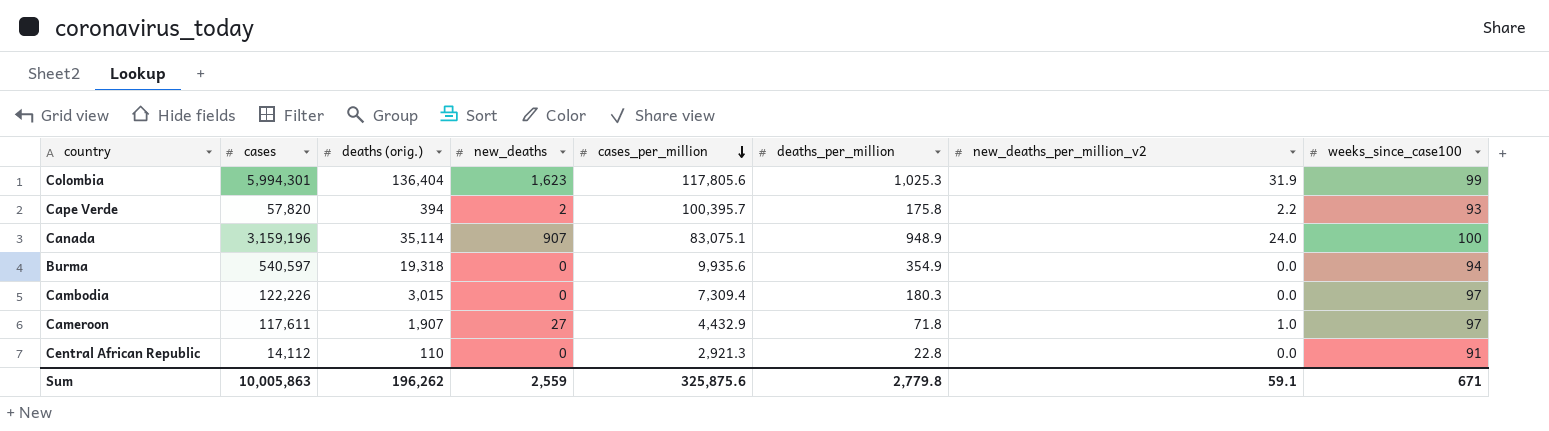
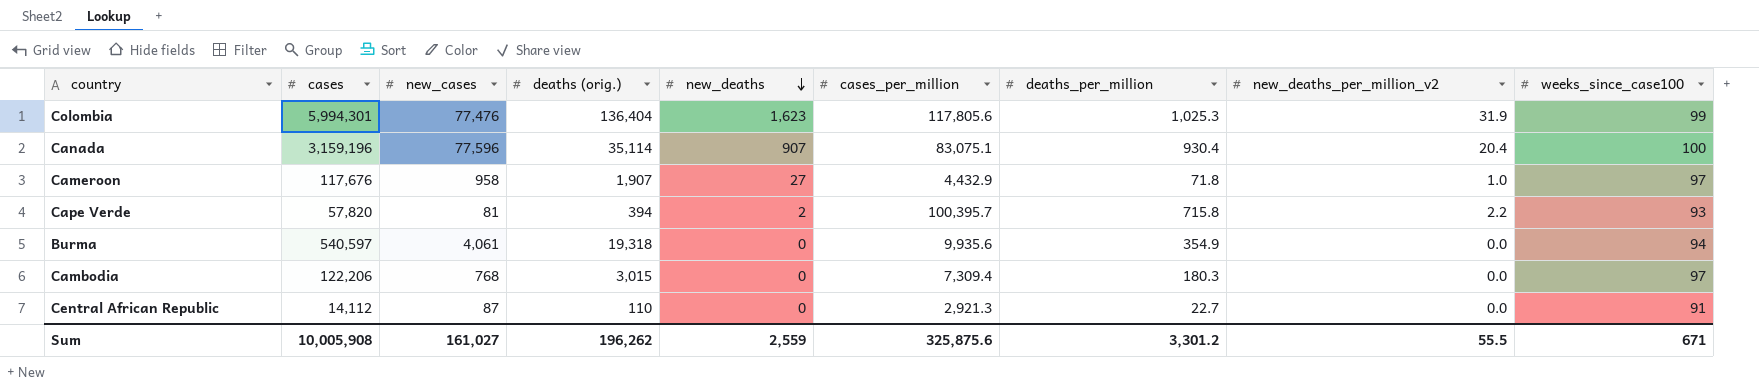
row order: cases_per_million descending -> new_deaths descending
column new_cases | position: none -> 3
Canada | deaths_per_million: 948.9 -> 930.4
Canada | new_deaths_per_million_v2: 24.0 -> 20.4
Cameroon | cases: 117,611 -> 117,676
Cape Verde | deaths_per_million: 175.8 -> 715.8
Cambodia | cases: 122,226 -> 122,206
Central African Republic | deaths_per_million: 22.8 -> 22.7
Sum | cases: 10,005,863 -> 10,005,908
Sum | deaths_per_million: 2,779.8 -> 3,301.2
Sum | new_deaths_per_million_v2: 59.1 -> 55.5

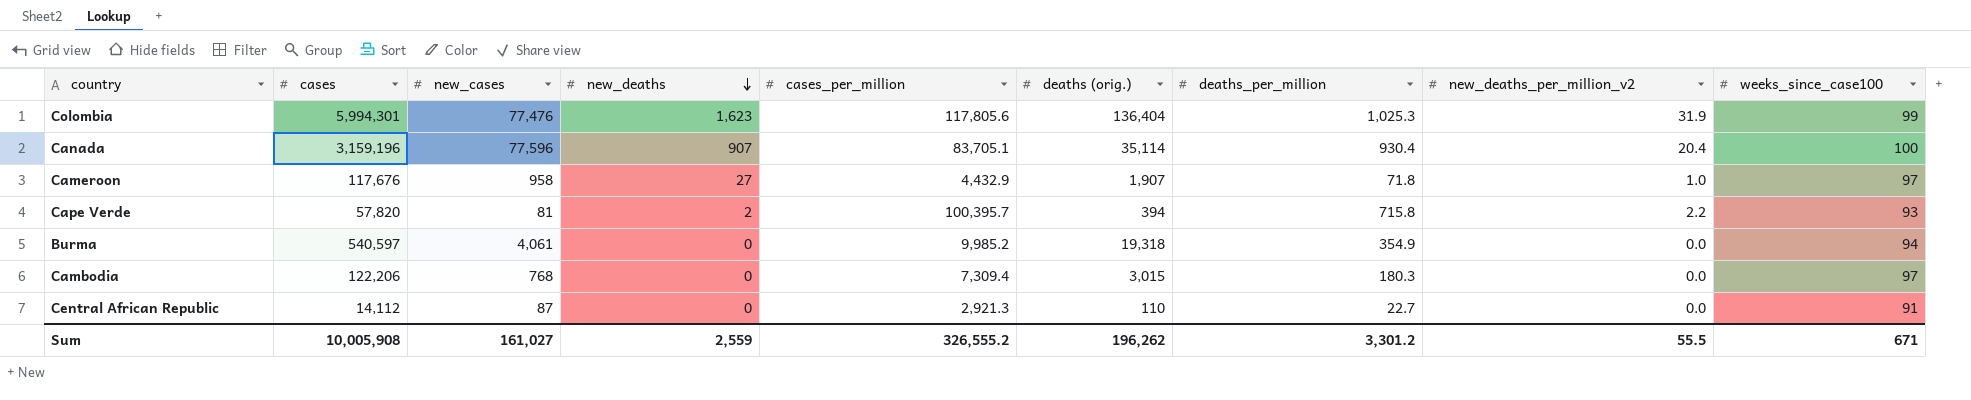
column deaths (orig.) | position: 4 -> 6
Canada | cases_per_million: 83,075.1 -> 83,705.1
Burma | cases_per_million: 9,935.6 -> 9,985.2
Sum | cases_per_million: 325,875.6 -> 326,555.2

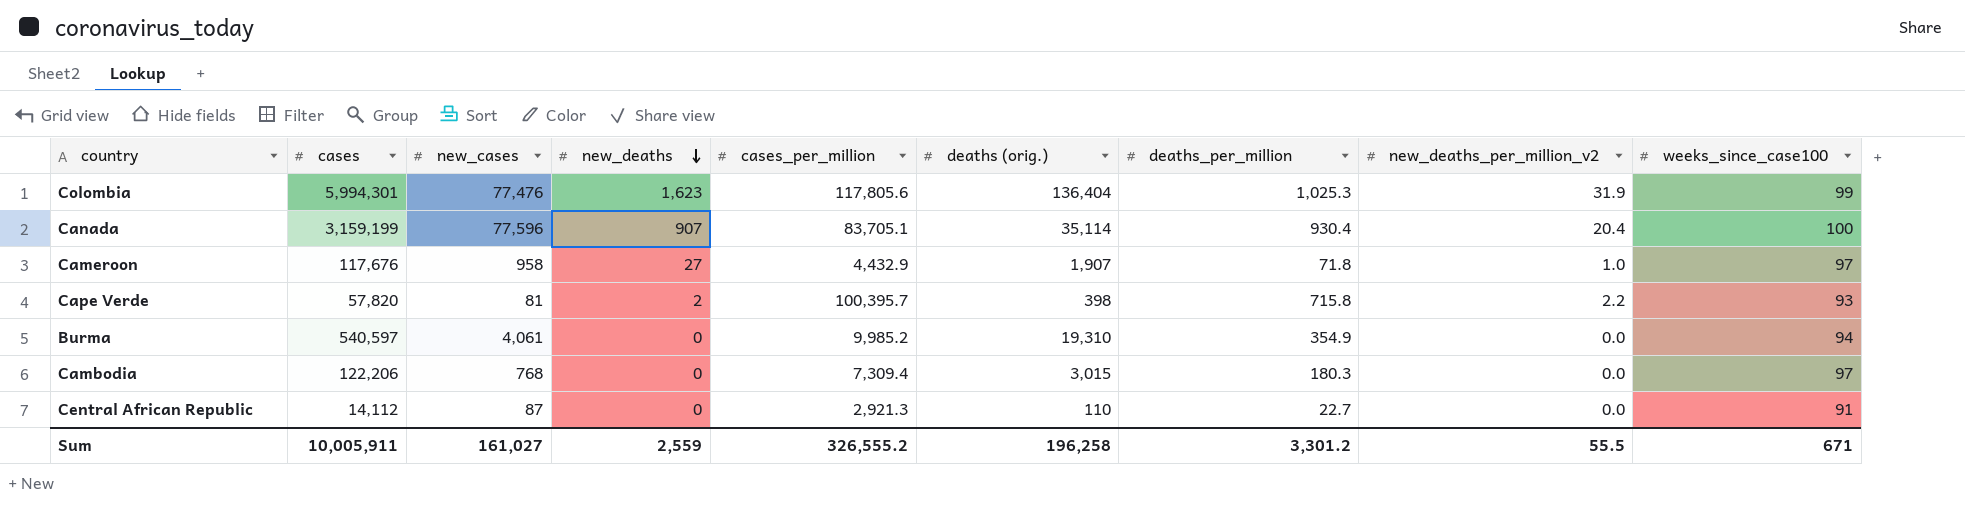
Canada | cases: 3,159,196 -> 3,159,199
Cape Verde | deaths (orig.): 394 -> 398
Burma | deaths (orig.): 19,318 -> 19,310
Sum | cases: 10,005,908 -> 10,005,911
Sum | deaths (orig.): 196,262 -> 196,258

